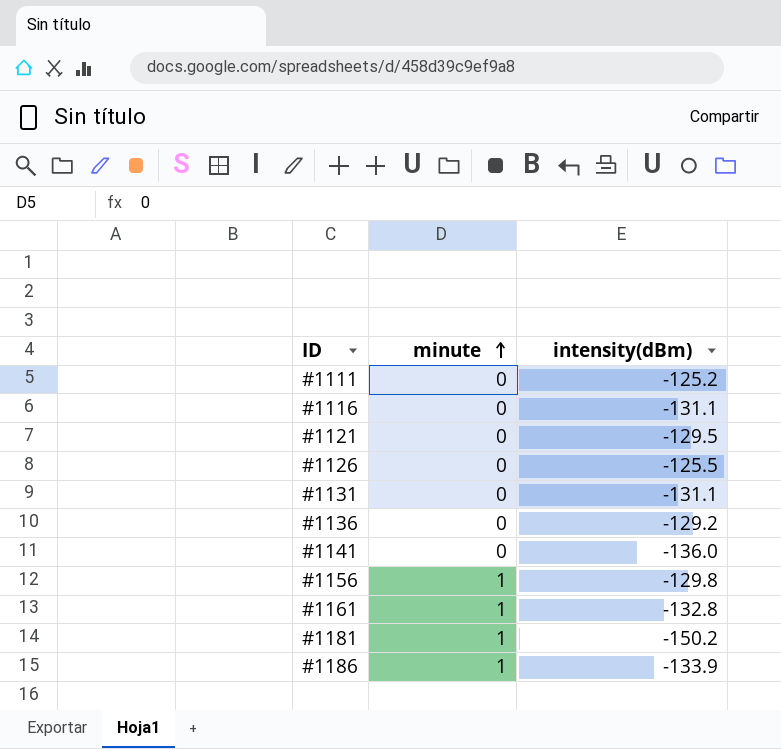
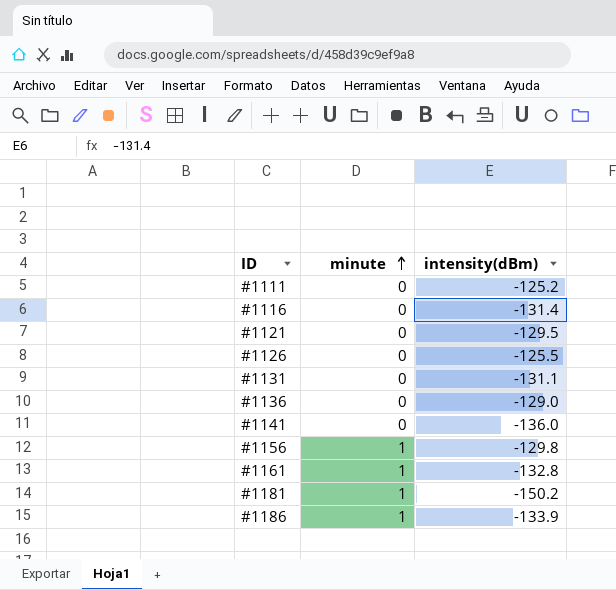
#1116 | intensity(dBm): -131.1 -> -131.4
#1136 | intensity(dBm): -129.2 -> -129.0

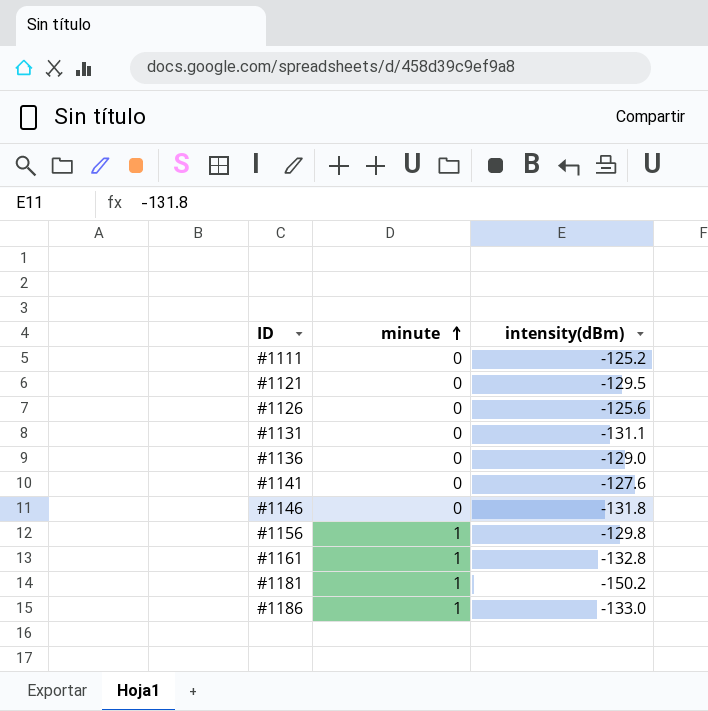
row #1116: 0 | -131.4 -> none
#1126 | intensity(dBm): -125.5 -> -125.6
#1141 | intensity(dBm): -136.0 -> -127.6
row #1146: none -> 0 | -131.8
#1186 | intensity(dBm): -133.9 -> -133.0

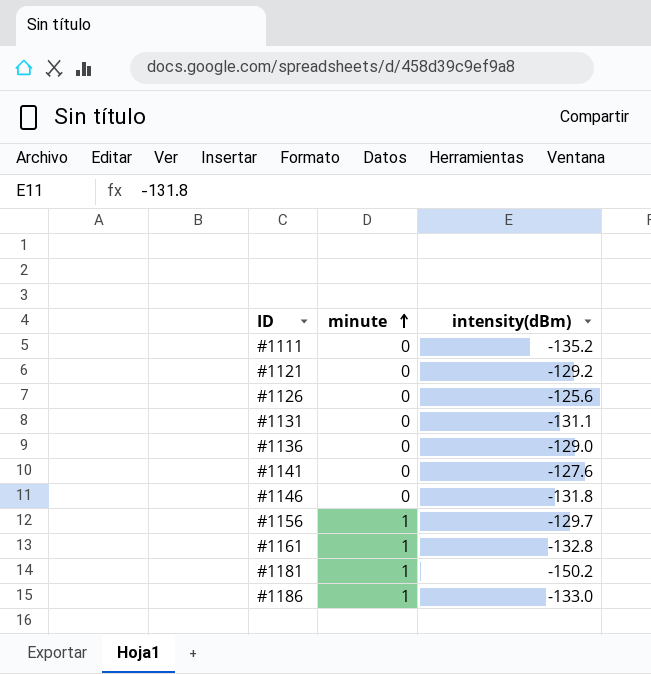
#1111 | intensity(dBm): -125.2 -> -135.2
#1121 | intensity(dBm): -129.5 -> -129.2
#1156 | intensity(dBm): -129.8 -> -129.7

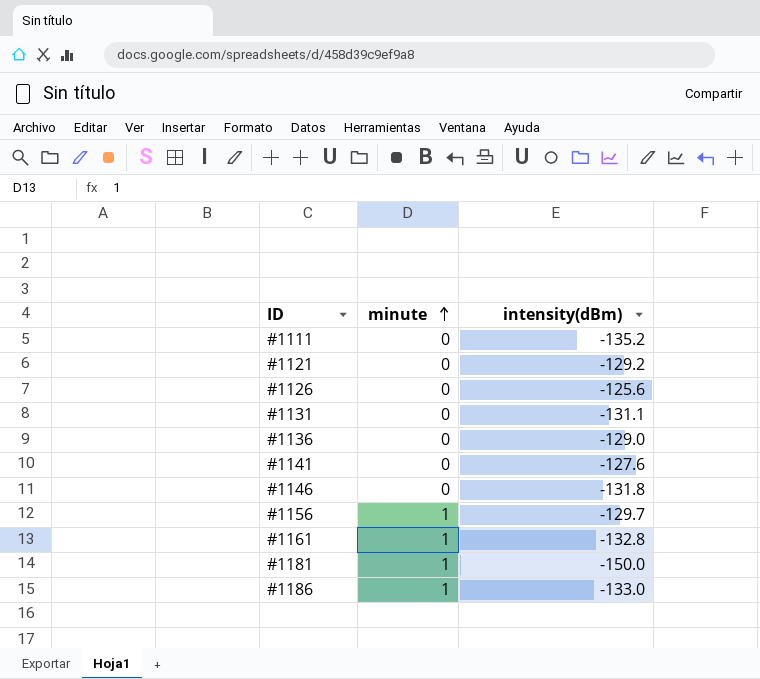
#1181 | intensity(dBm): -150.2 -> -150.0

